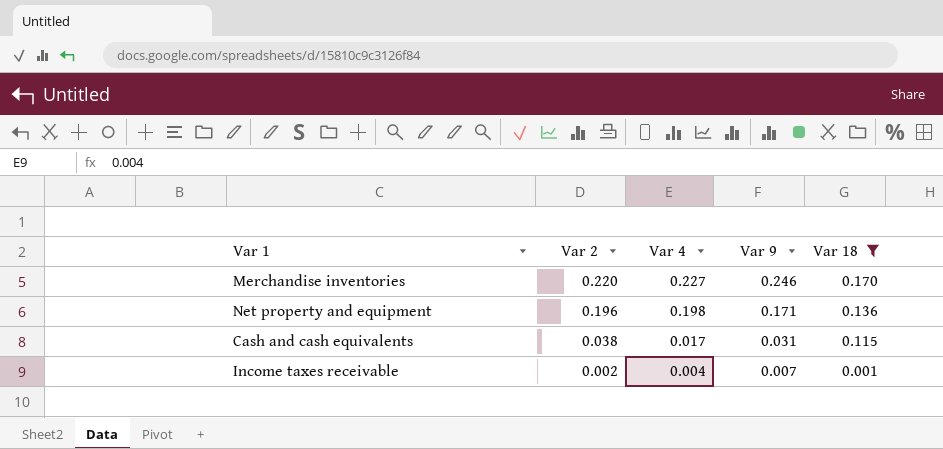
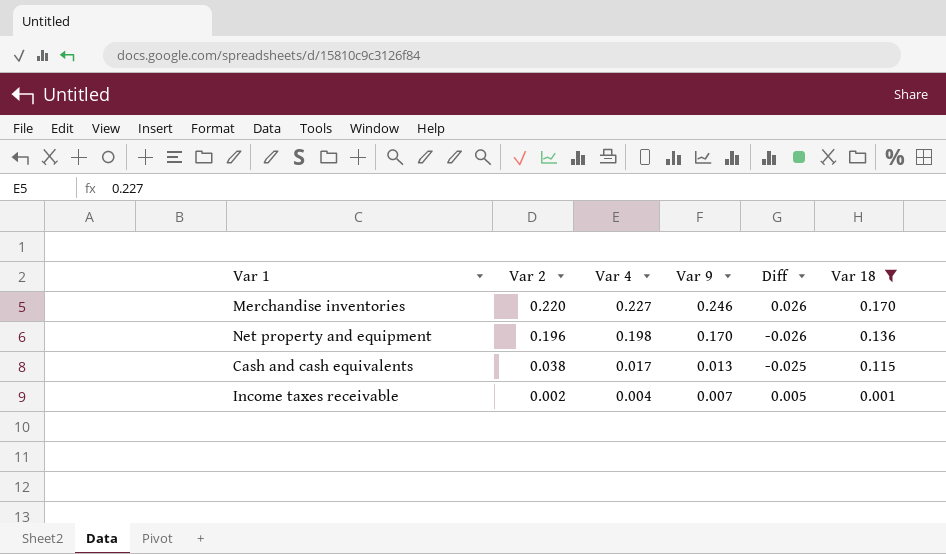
column Diff | formula: none -> [Var 9] - [Var 2]
Net property and equipment | Var 9: 0.171 -> 0.170
Cash and cash equivalents | Var 9: 0.031 -> 0.013

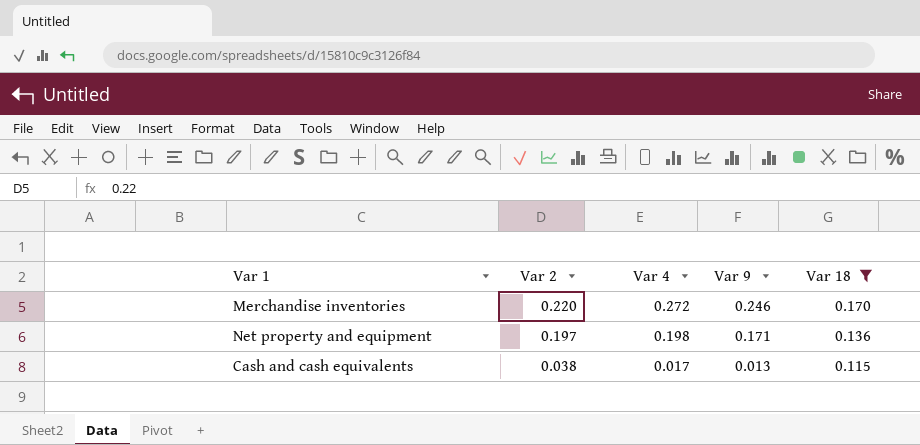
column Diff | formula: [Var 9] - [Var 2] -> none
row Income taxes receivable: 0.002 | 0.004 | 0.007 | 0.005 | 0.001 -> none
Merchandise inventories | Var 4: 0.227 -> 0.272
Net property and equipment | Var 2: 0.196 -> 0.197
Net property and equipment | Var 9: 0.170 -> 0.171

